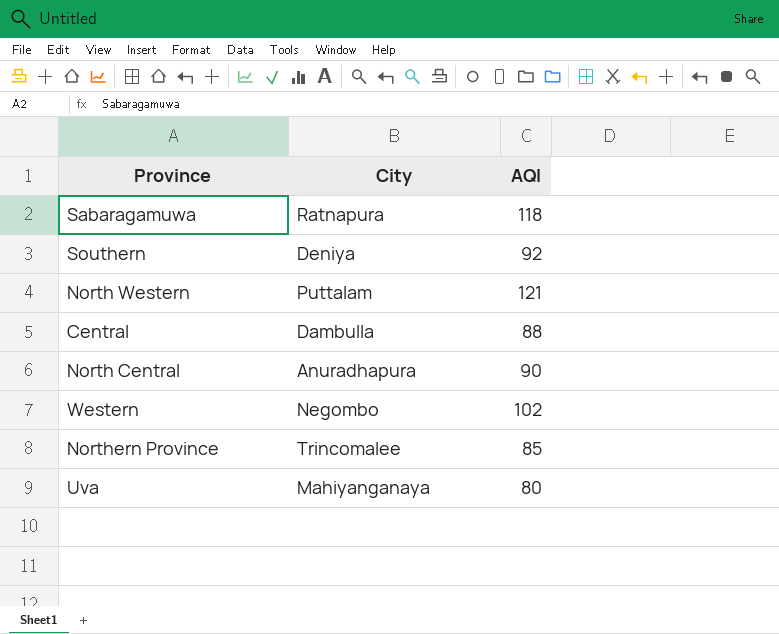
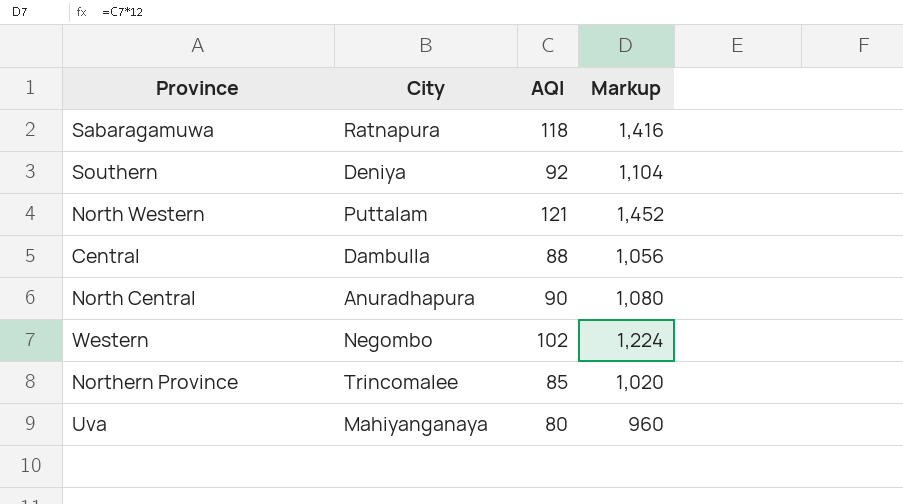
column Markup | formula: none -> [AQI] * 12

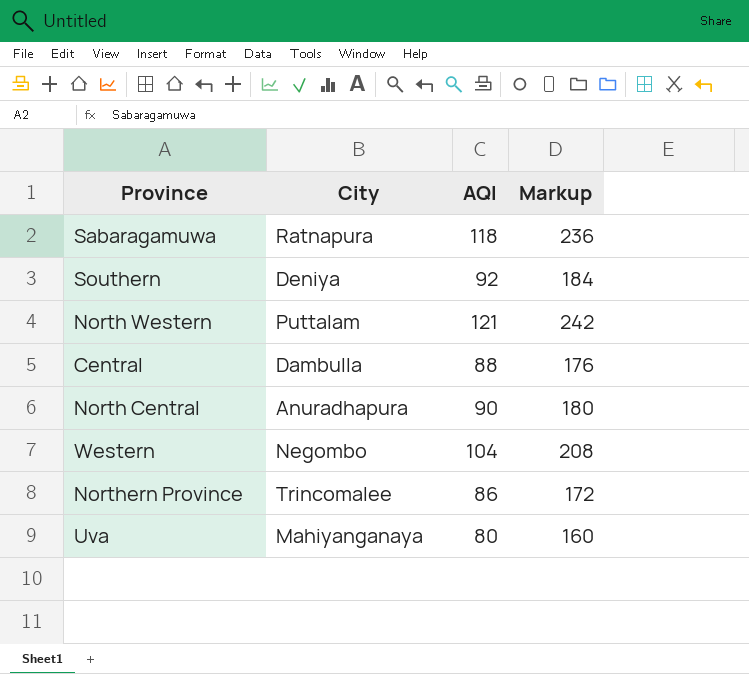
column Markup | formula: [AQI] * 12 -> [AQI] * 2
Western | AQI: 102 -> 104
Northern Province | AQI: 85 -> 86

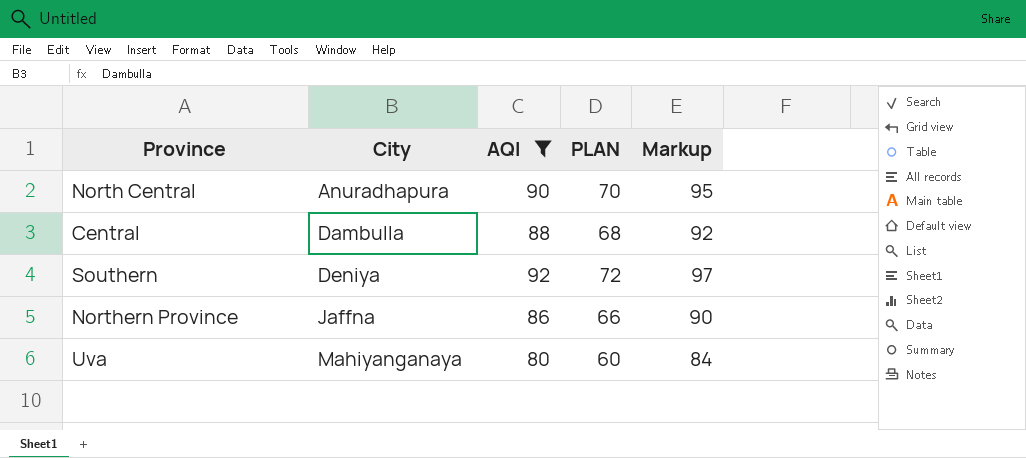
filter: none -> AQI <= 92
row order: none -> City ascending
column PLAN | formula: none -> [AQI] - 20
column Markup | formula: [AQI] * 2 -> [AQI] * 1.05
Northern Province | City: Trincomalee -> Jaffna

